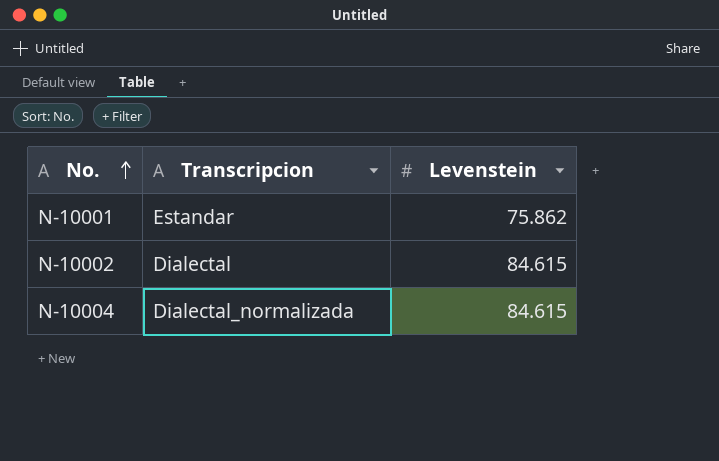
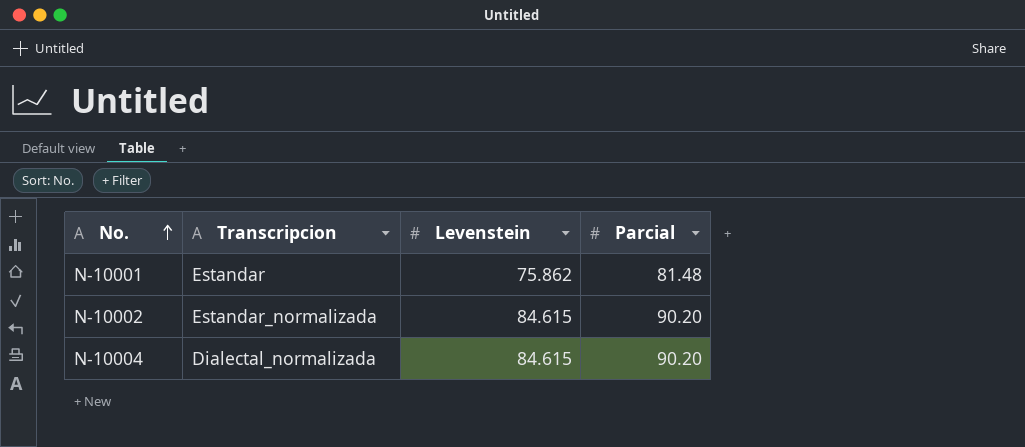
column Parcial | position: none -> 4
N-10002 | Transcripcion: Dialectal -> Estandar_normalizada

